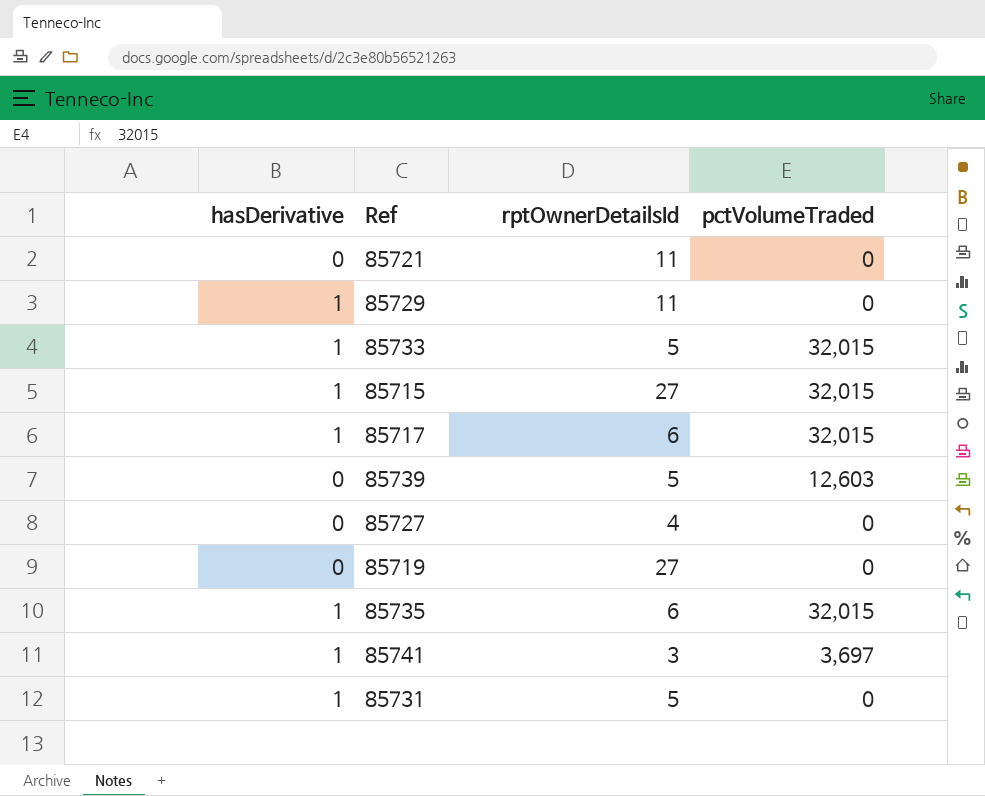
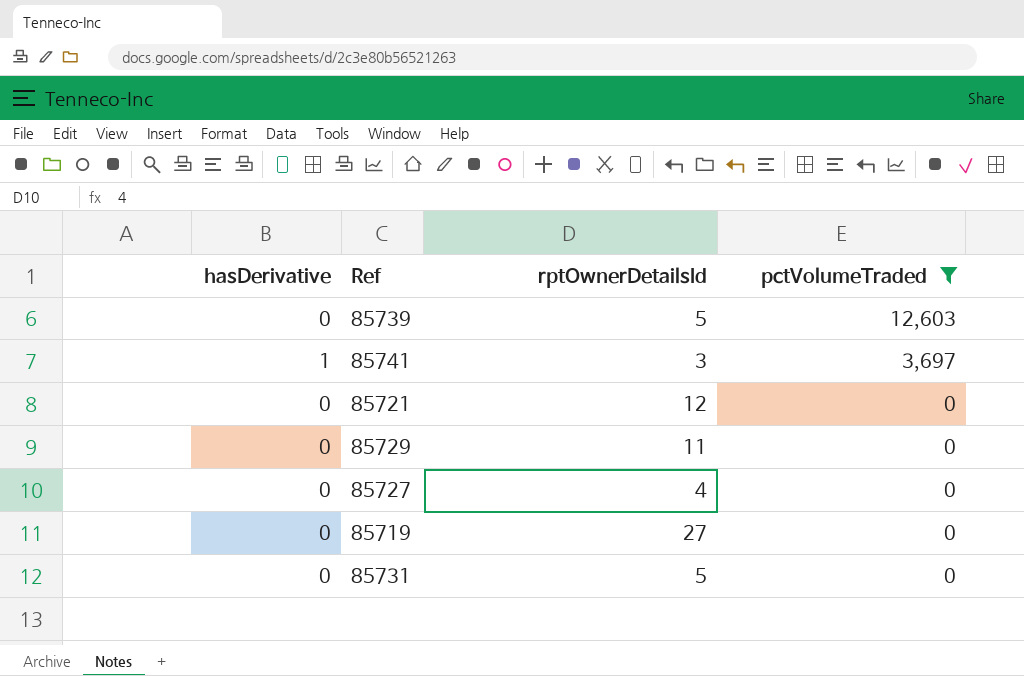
filter: none -> pctVolumeTraded != 32,015
row order: none -> pctVolumeTraded descending
85721 | rptOwnerDetailsId: 11 -> 12
85729 | hasDerivative: 1 -> 0
85731 | hasDerivative: 1 -> 0

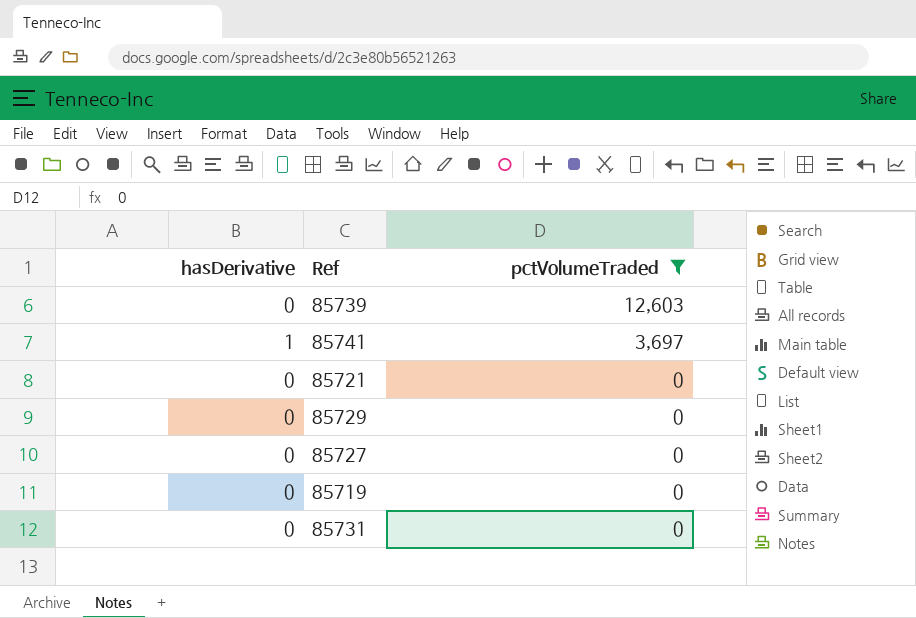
column rptOwnerDetailsId | position: 3 -> none

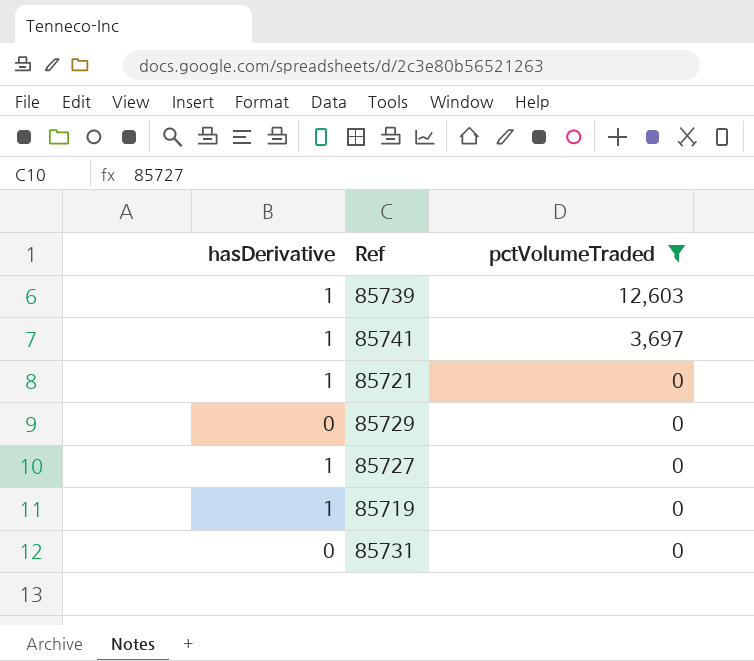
85739 | hasDerivative: 0 -> 1
85721 | hasDerivative: 0 -> 1
85727 | hasDerivative: 0 -> 1
85719 | hasDerivative: 0 -> 1

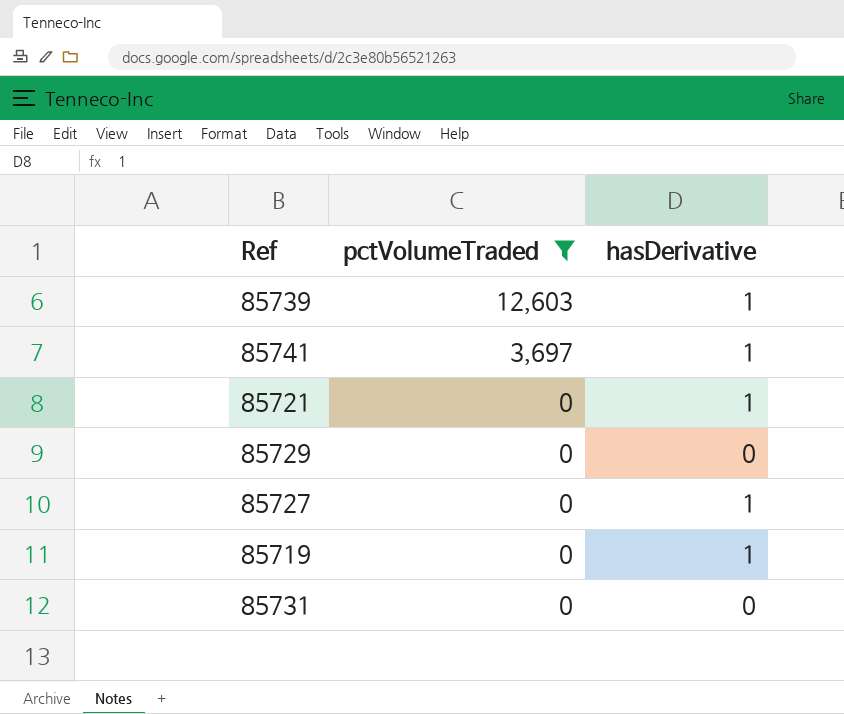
column hasDerivative | position: 1 -> 3

